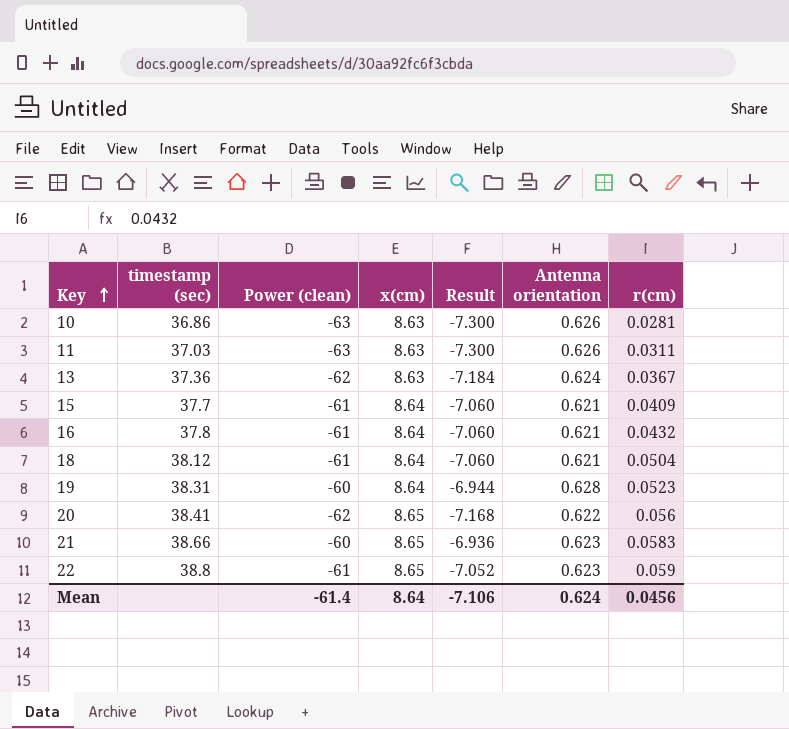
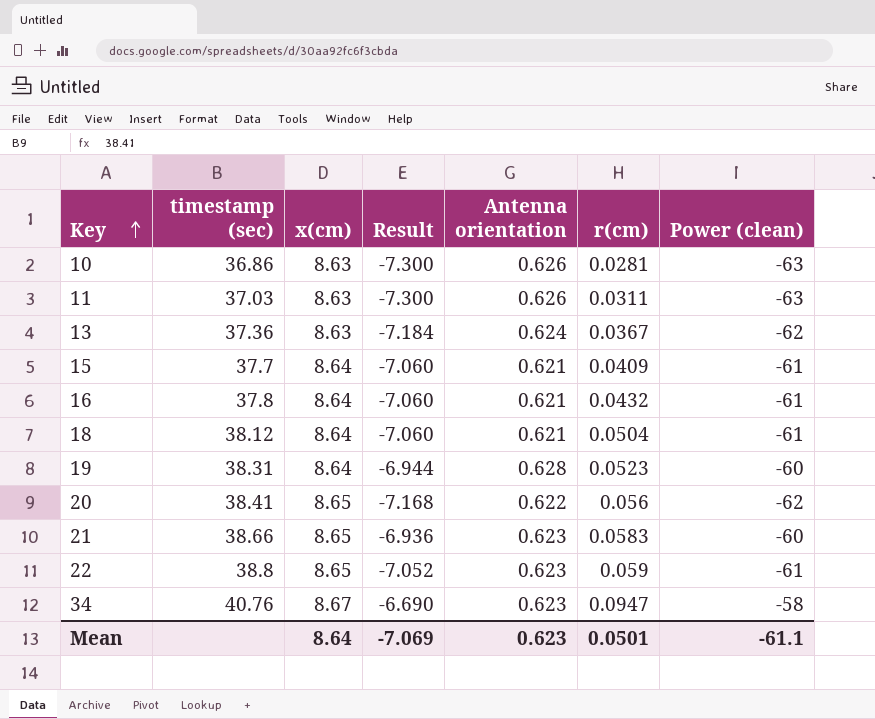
column Power (clean) | position: 3 -> 7
row 34: none -> 40.76 | 8.67 | -6.690 | 0.623 | 0.0947 | -58
Mean | Result: -7.106 -> -7.069
Mean | Antenna orientation: 0.624 -> 0.623
Mean | r(cm): 0.0456 -> 0.0501
Mean | Power (clean): -61.4 -> -61.1

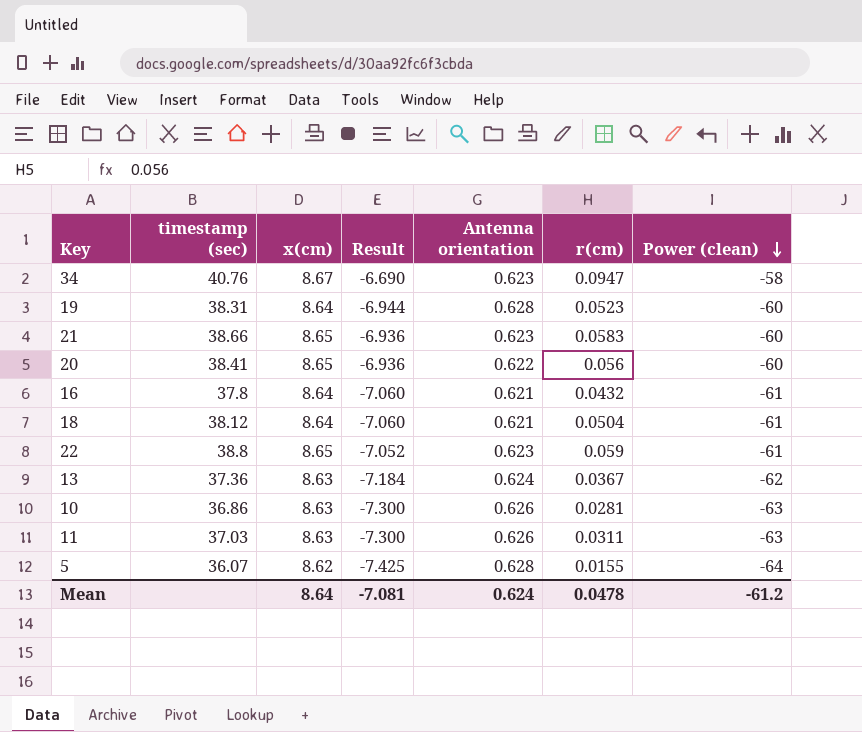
row order: Key ascending -> Power (clean) descending
row 15: 37.7 | 8.64 | -7.060 | 0.621 | 0.0409 | -61 -> none
20 | Result: -7.168 -> -6.936
20 | Power (clean): -62 -> -60
row 5: none -> 36.07 | 8.62 | -7.425 | 0.628 | 0.0155 | -64
Mean | Result: -7.069 -> -7.081
Mean | Antenna orientation: 0.623 -> 0.624
Mean | r(cm): 0.0501 -> 0.0478
Mean | Power (clean): -61.1 -> -61.2

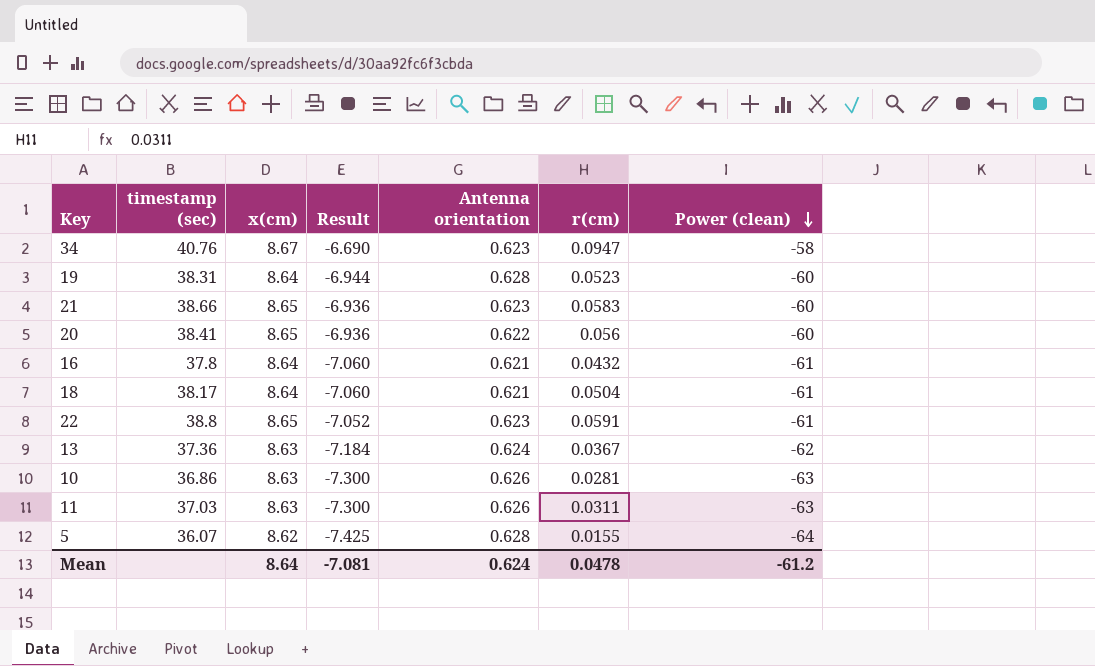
18 | timestamp (sec): 38.12 -> 38.17
22 | r(cm): 0.059 -> 0.0591

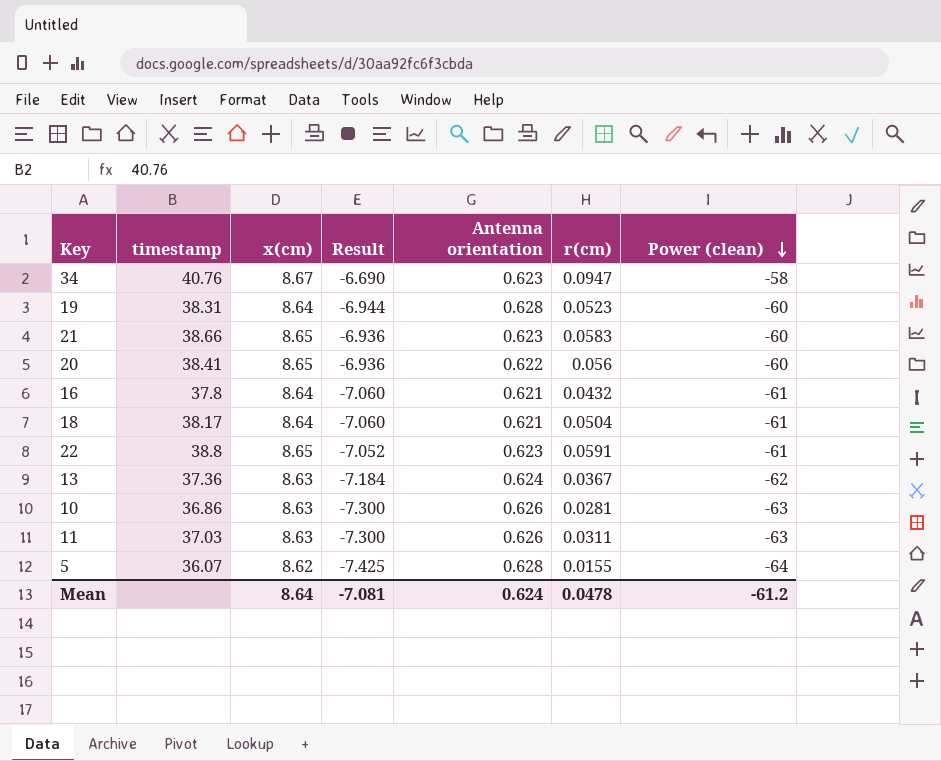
column name: timestamp (sec) -> timestamp

